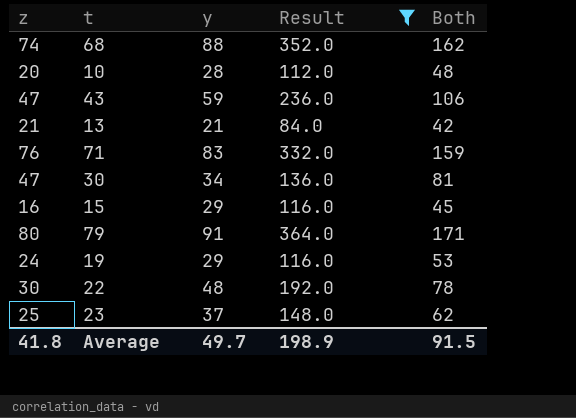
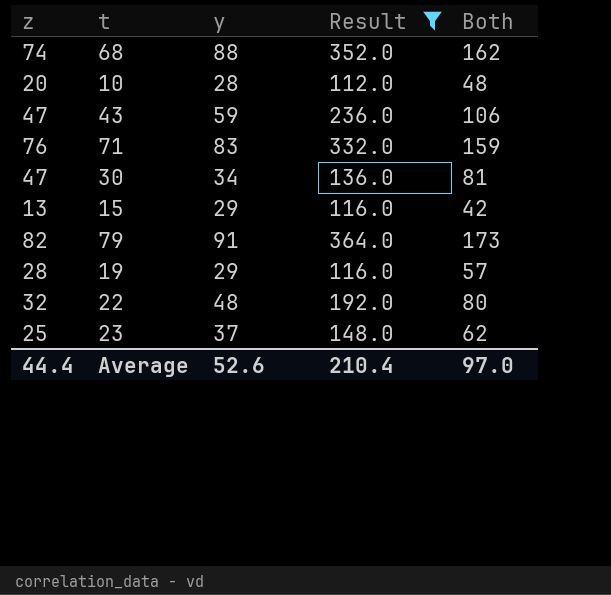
row 13: 21 | 21 | 84.0 | 42 -> none
15 | z: 16 -> 13
15 | Both: 45 -> 42
79 | z: 80 -> 82
79 | Both: 171 -> 173
19 | z: 24 -> 28
19 | Both: 53 -> 57
22 | z: 30 -> 32
22 | Both: 78 -> 80
Average | z: 41.8 -> 44.4
Average | y: 49.7 -> 52.6
Average | Result: 198.9 -> 210.4
Average | Both: 91.5 -> 97.0

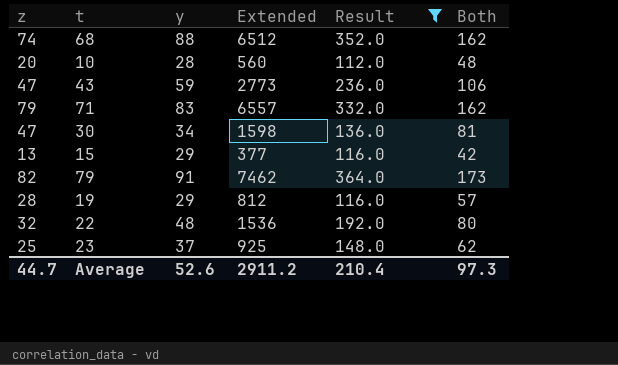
column Extended | formula: none -> [z] * [y]
71 | z: 76 -> 79
71 | Both: 159 -> 162
Average | z: 44.4 -> 44.7
Average | Both: 97.0 -> 97.3

